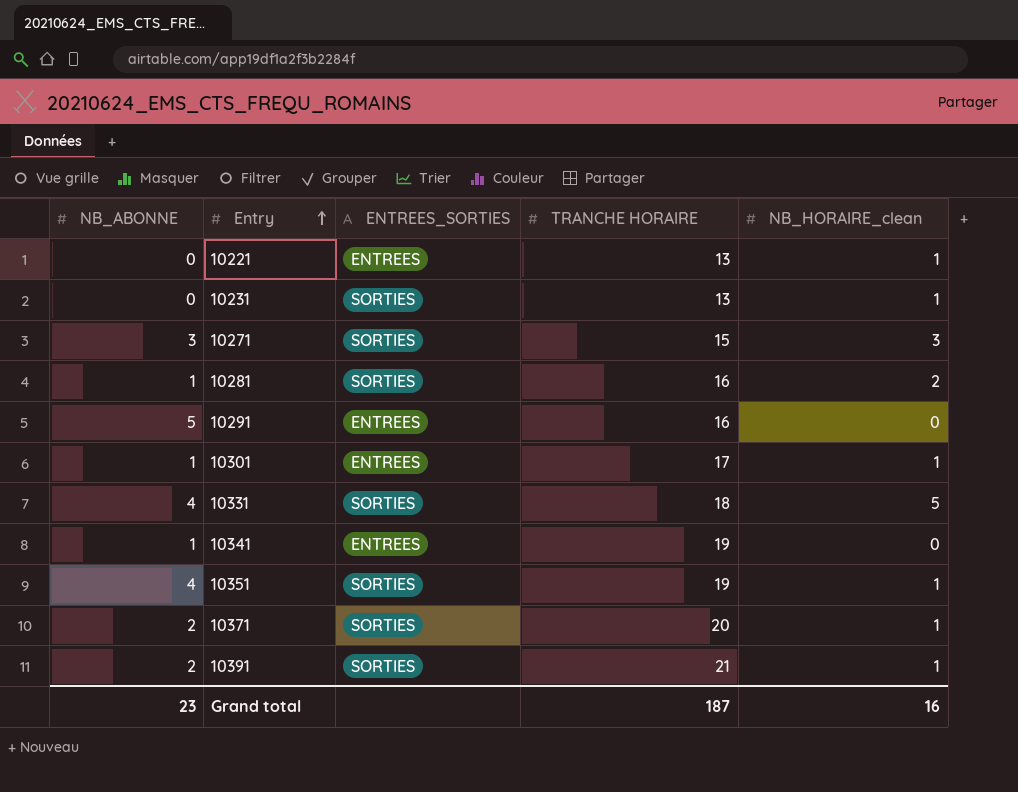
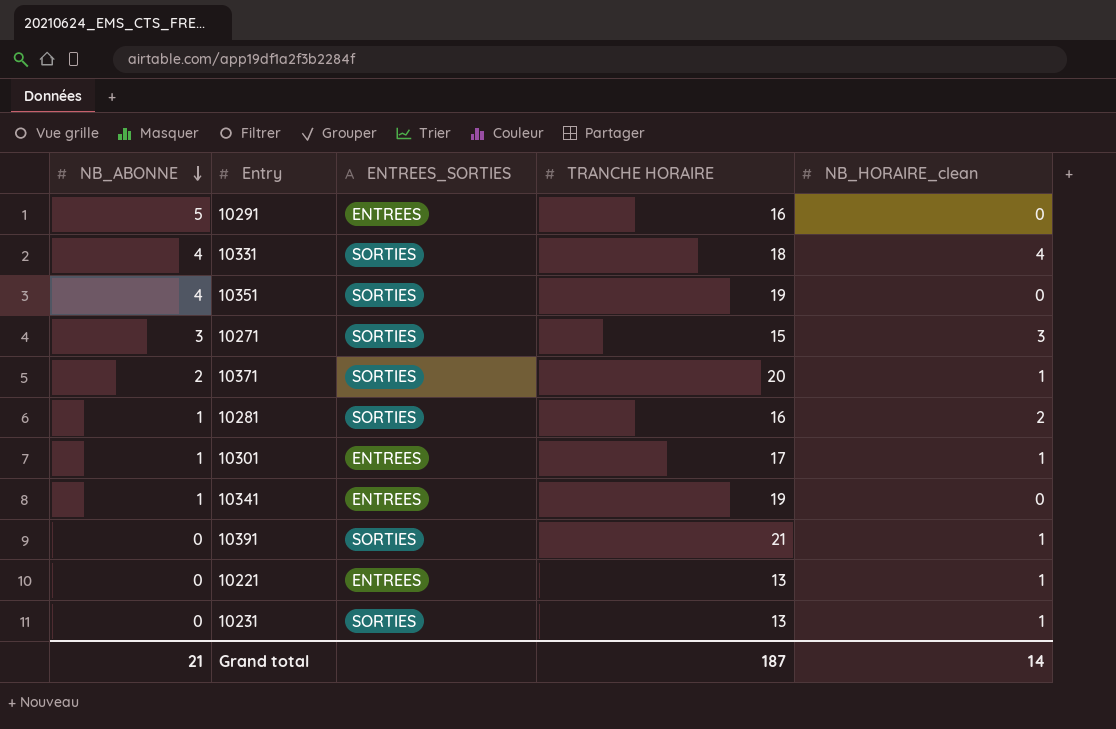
row order: Entry ascending -> NB_ABONNE descending
10331 | NB_HORAIRE_clean: 5 -> 4
10351 | NB_HORAIRE_clean: 1 -> 0
10391 | NB_ABONNE: 2 -> 0
Grand total | NB_ABONNE: 23 -> 21
Grand total | NB_HORAIRE_clean: 16 -> 14

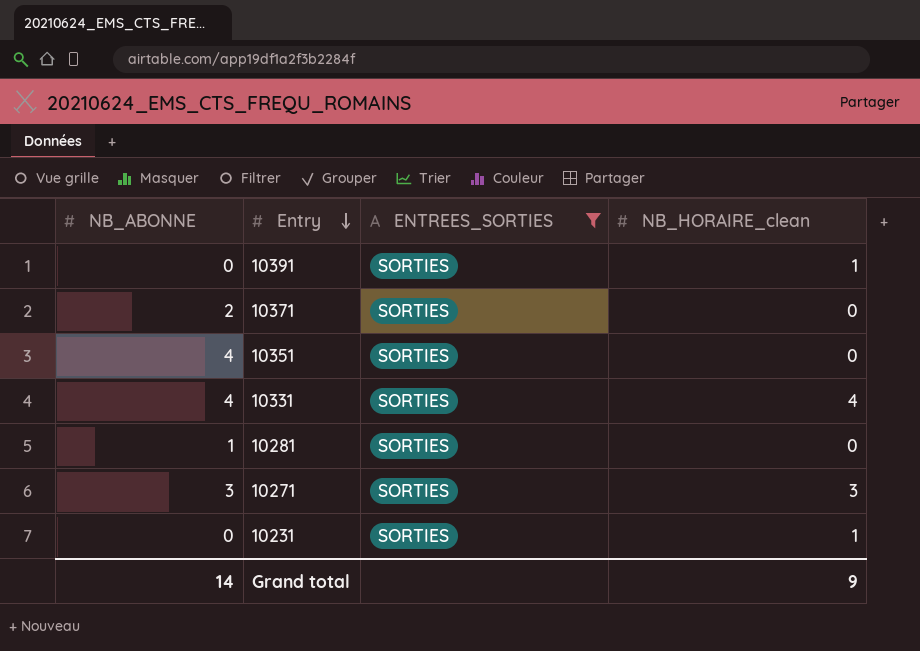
filter: none -> ENTREES_SORTIES = SORTIES
row order: NB_ABONNE descending -> Entry descending
column TRANCHE HORAIRE | position: 4 -> none
10371 | NB_HORAIRE_clean: 1 -> 0
10281 | NB_HORAIRE_clean: 2 -> 0
Grand total | NB_ABONNE: 21 -> 14
Grand total | NB_HORAIRE_clean: 14 -> 9

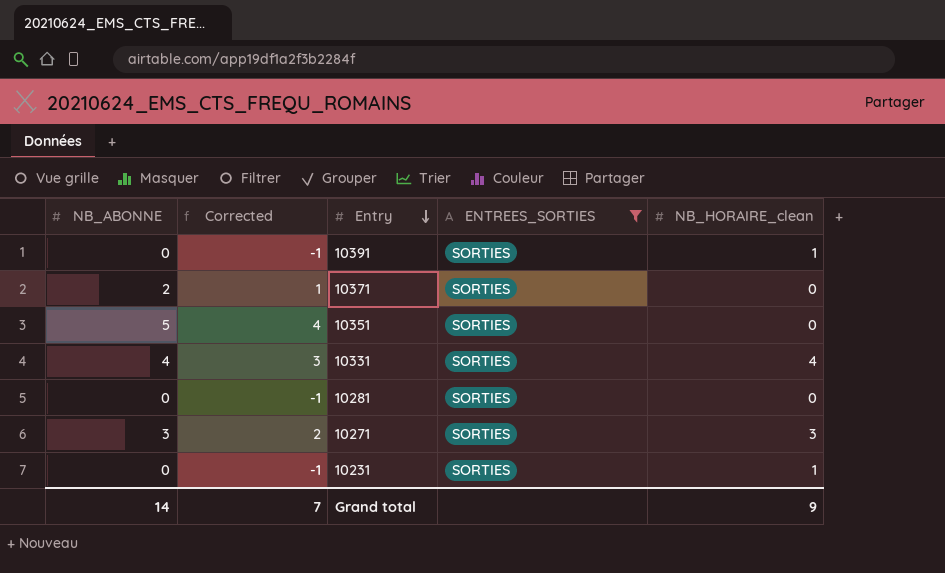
column Corrected | formula: none -> [NB_ABONNE] - 1
10351 | NB_ABONNE: 4 -> 5
10281 | NB_ABONNE: 1 -> 0

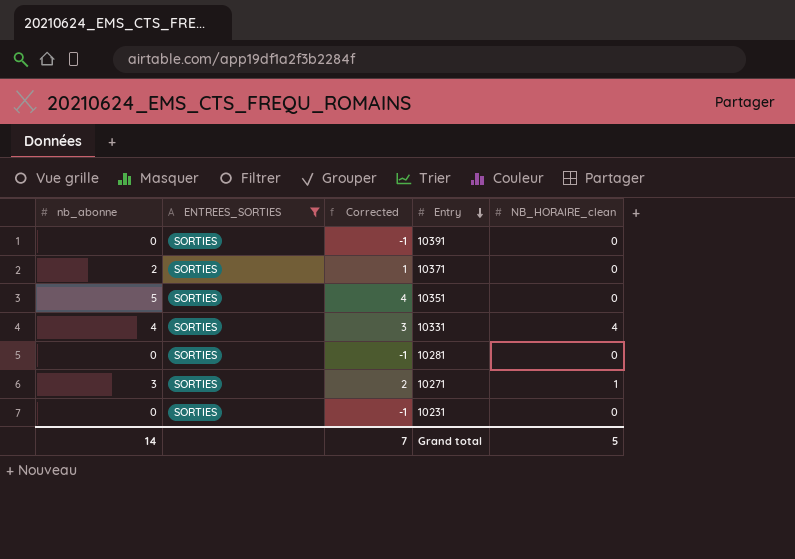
column name: NB_ABONNE -> nb_abonne
column ENTREES_SORTIES | position: 4 -> 2
10391 | NB_HORAIRE_clean: 1 -> 0
10271 | NB_HORAIRE_clean: 3 -> 1
10231 | NB_HORAIRE_clean: 1 -> 0
Grand total | NB_HORAIRE_clean: 9 -> 5

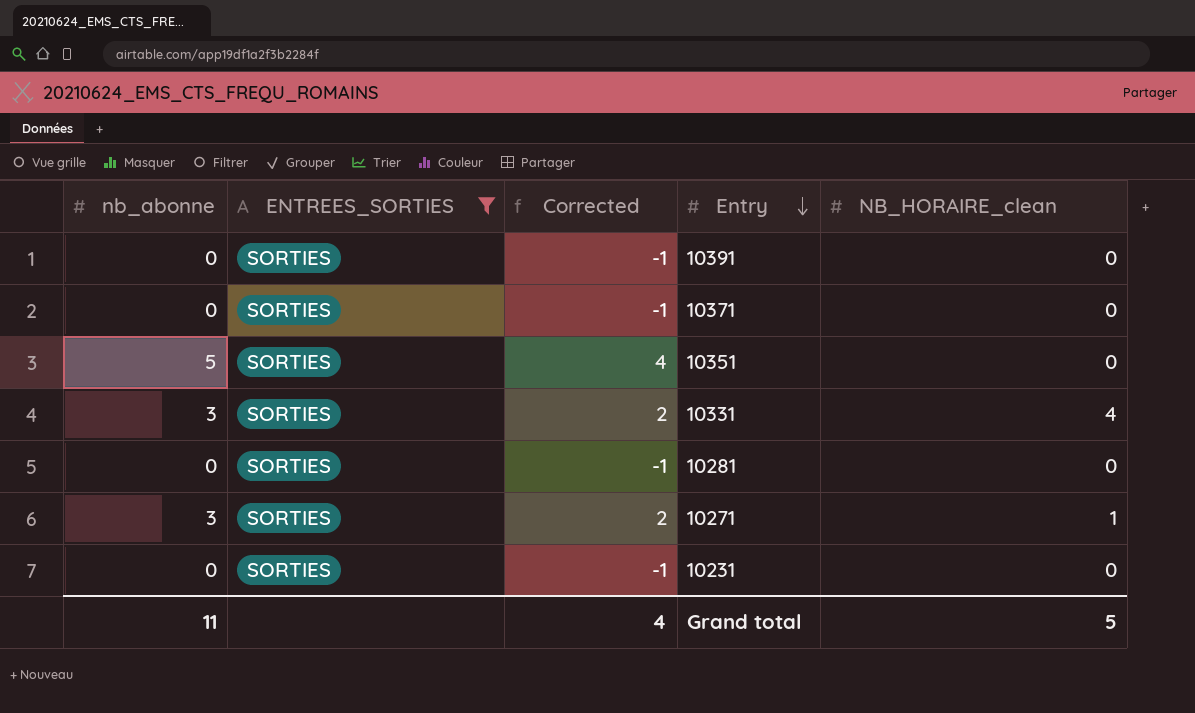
10371 | nb_abonne: 2 -> 0
10371 | Corrected: 1 -> -1
10331 | nb_abonne: 4 -> 3
10331 | Corrected: 3 -> 2
Grand total | nb_abonne: 14 -> 11
Grand total | Corrected: 7 -> 4

